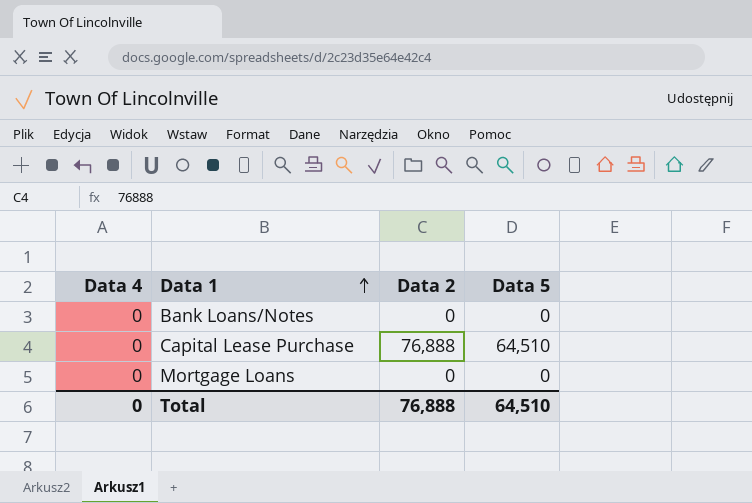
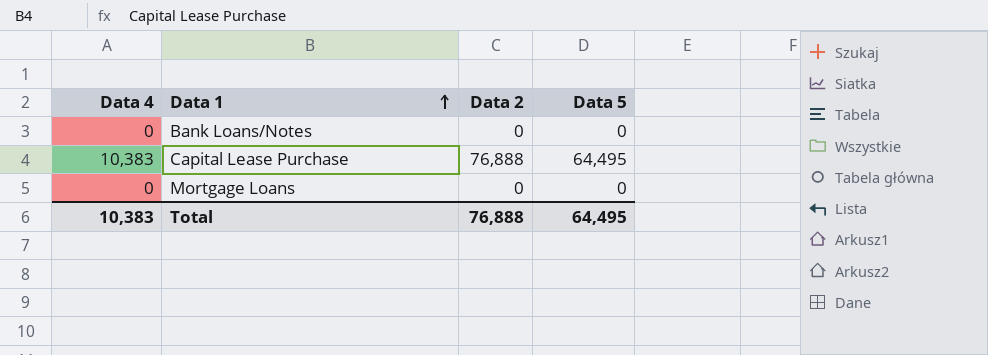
Capital Lease Purchase | Data 4: 0 -> 10,383
Capital Lease Purchase | Data 5: 64,510 -> 64,495
Total | Data 4: 0 -> 10,383
Total | Data 5: 64,510 -> 64,495

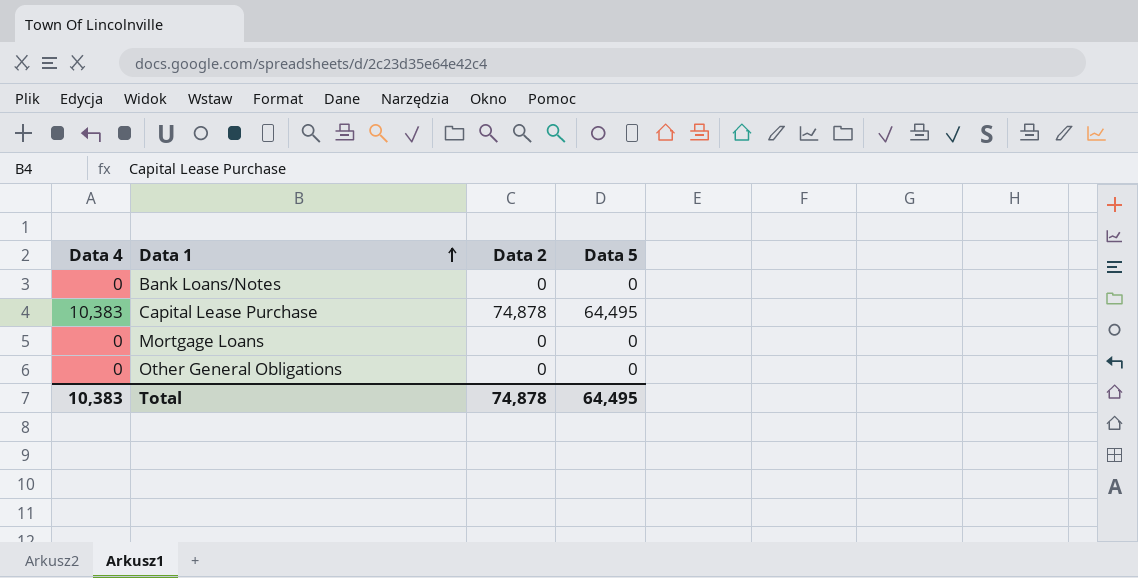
Capital Lease Purchase | Data 2: 76,888 -> 74,878
row Other General Obligations: none -> 0 | 0 | 0
Total | Data 2: 76,888 -> 74,878

